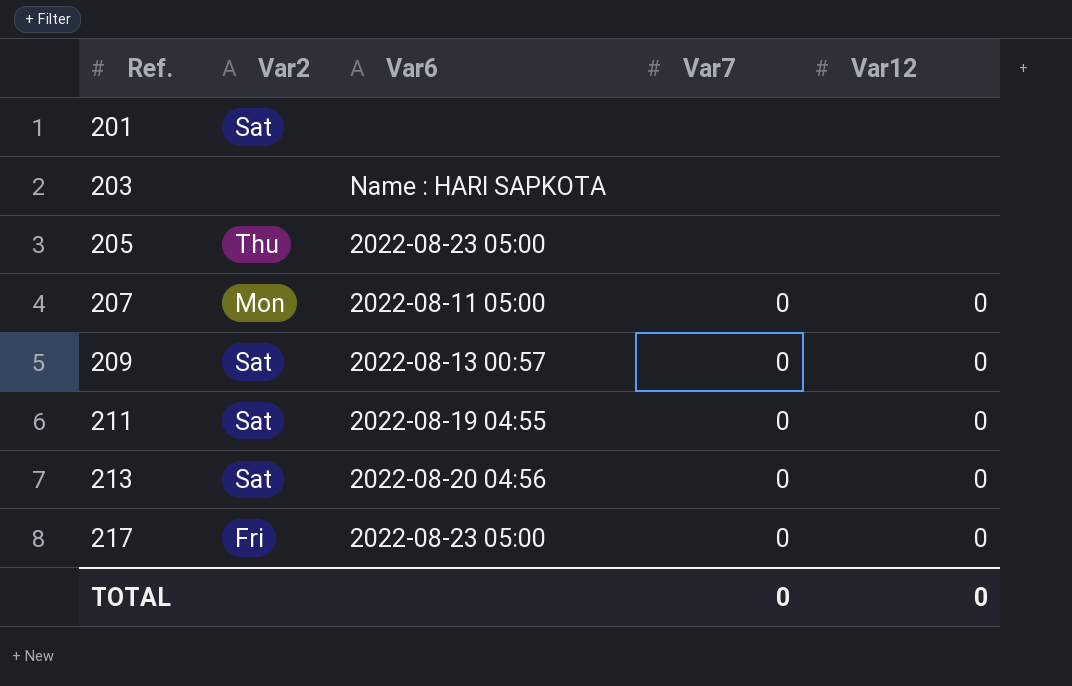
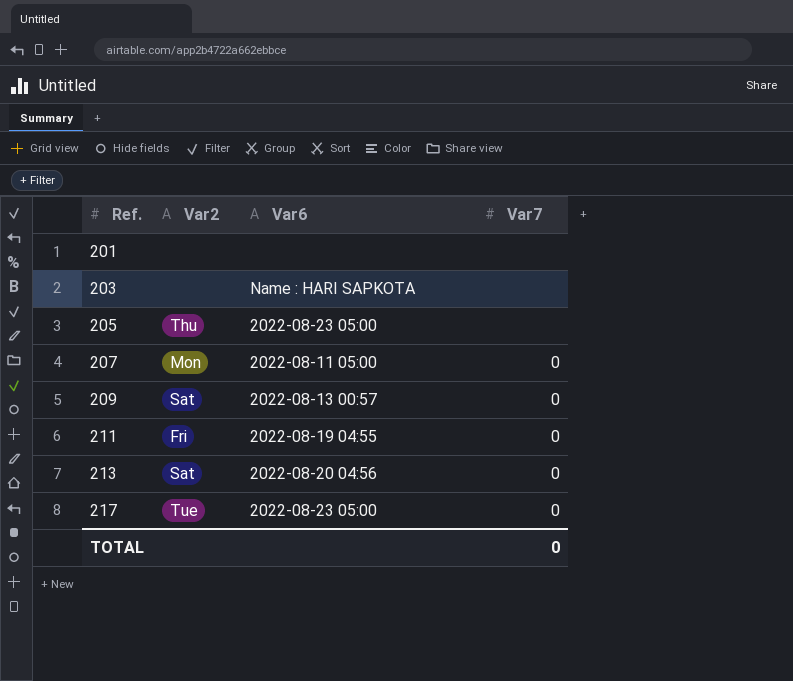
column Var12 | position: 5 -> none
201 | Var2: Sat -> none
211 | Var2: Sat -> Fri
217 | Var2: Fri -> Tue

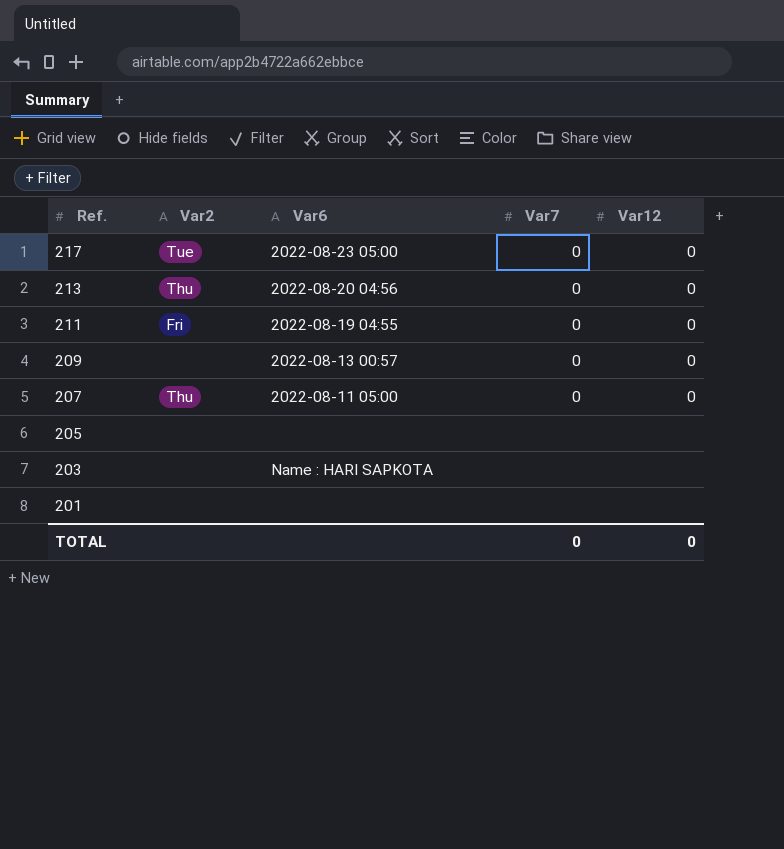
row order: Ref. ascending -> Ref. descending
column Var12 | position: none -> 5
213 | Var2: Sat -> Thu
209 | Var2: Sat -> none
207 | Var2: Mon -> Thu
205 | Var2: Thu -> none
205 | Var6: 2022-08-23 05:00 -> none

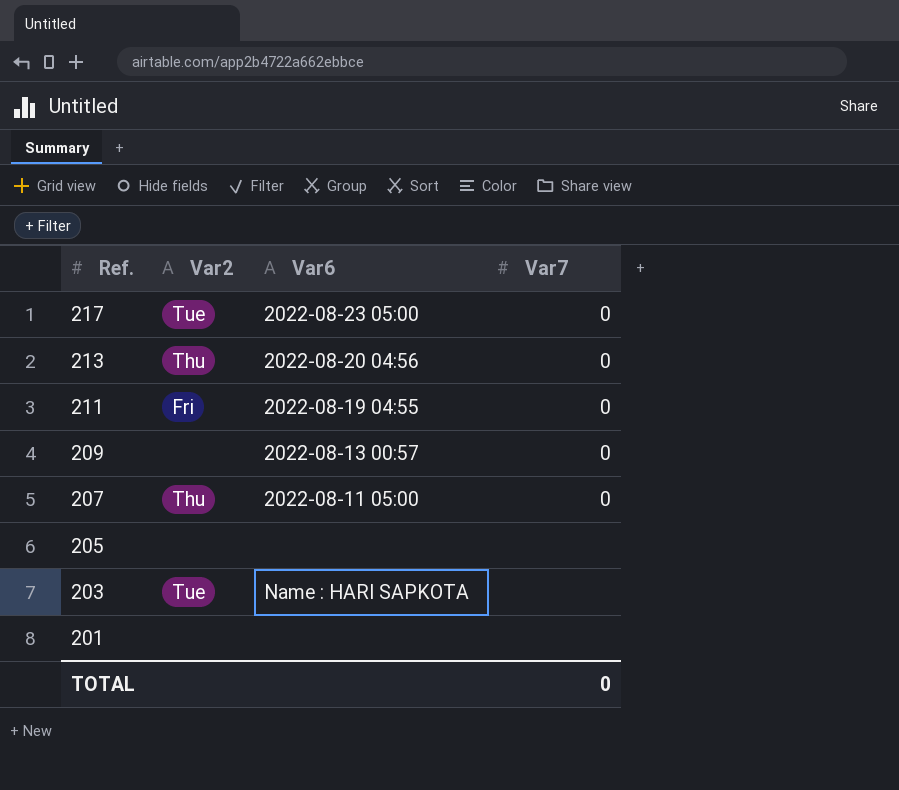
column Var12 | position: 5 -> none
203 | Var2: none -> Tue

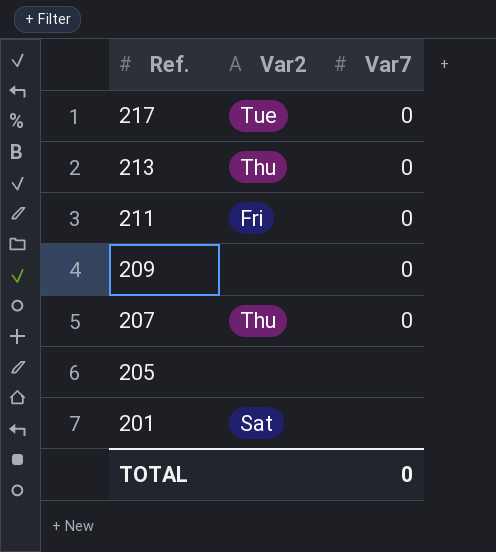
column Var6 | position: 3 -> none
row 203: Tue | Name : HARI SAPKOTA | none -> none
201 | Var2: none -> Sat

